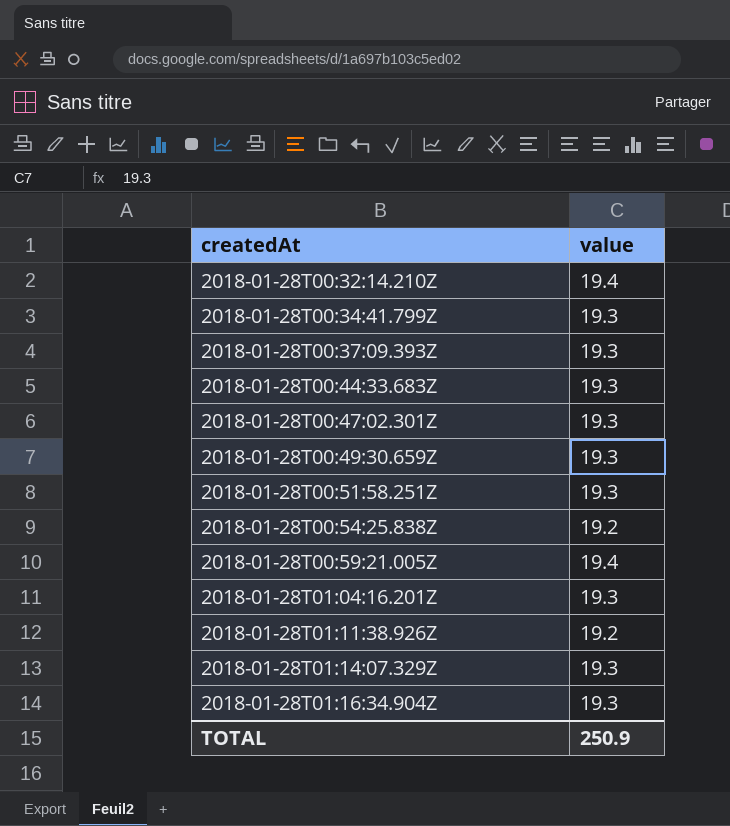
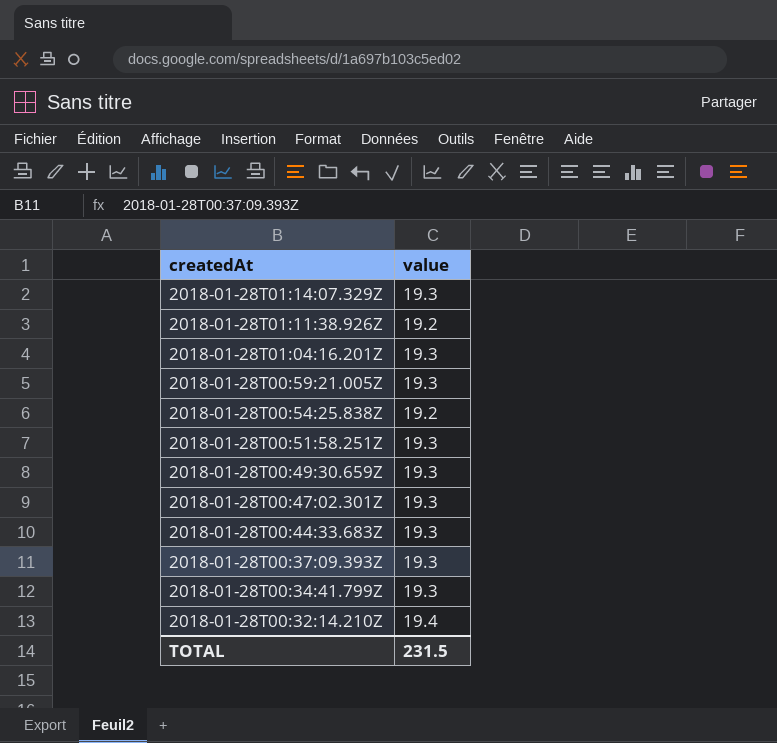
row order: createdAt ascending -> createdAt descending
row 2018-01-28T01:16:34.904Z: 19.3 -> none
2018-01-28T00:59:21.005Z | value: 19.4 -> 19.3
TOTAL | value: 250.9 -> 231.5

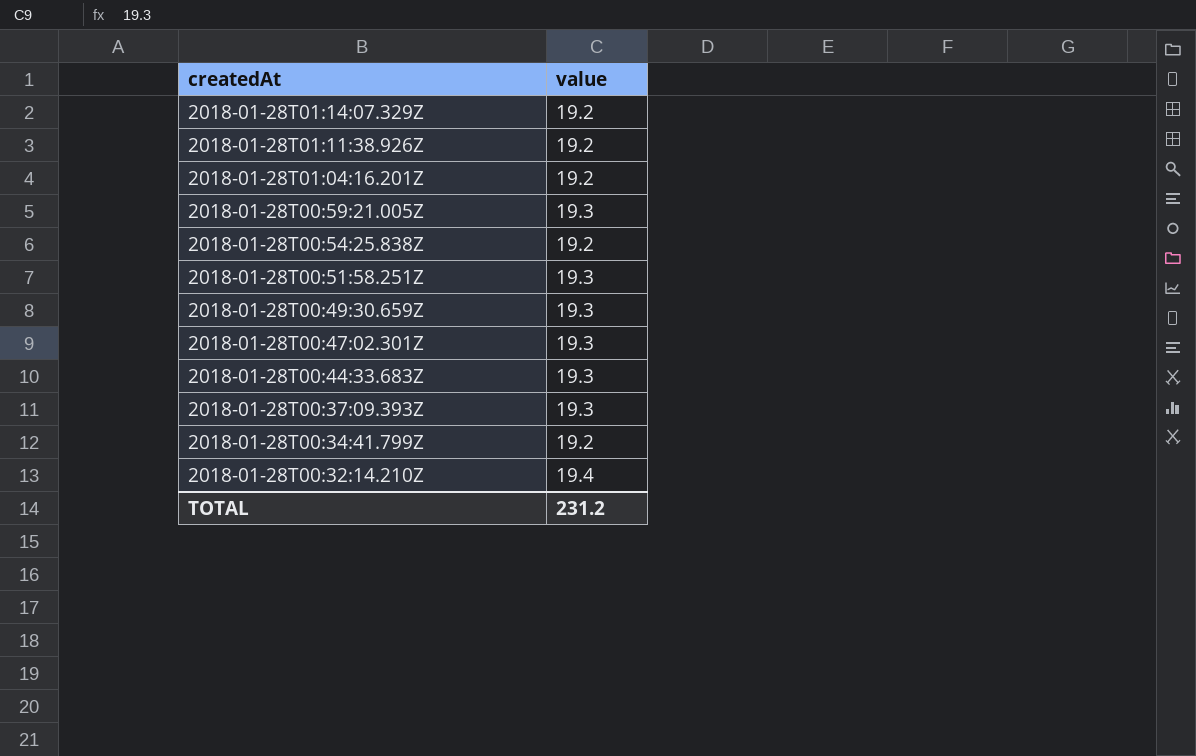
2018-01-28T01:14:07.329Z | value: 19.3 -> 19.2
2018-01-28T01:04:16.201Z | value: 19.3 -> 19.2
2018-01-28T00:34:41.799Z | value: 19.3 -> 19.2
TOTAL | value: 231.5 -> 231.2

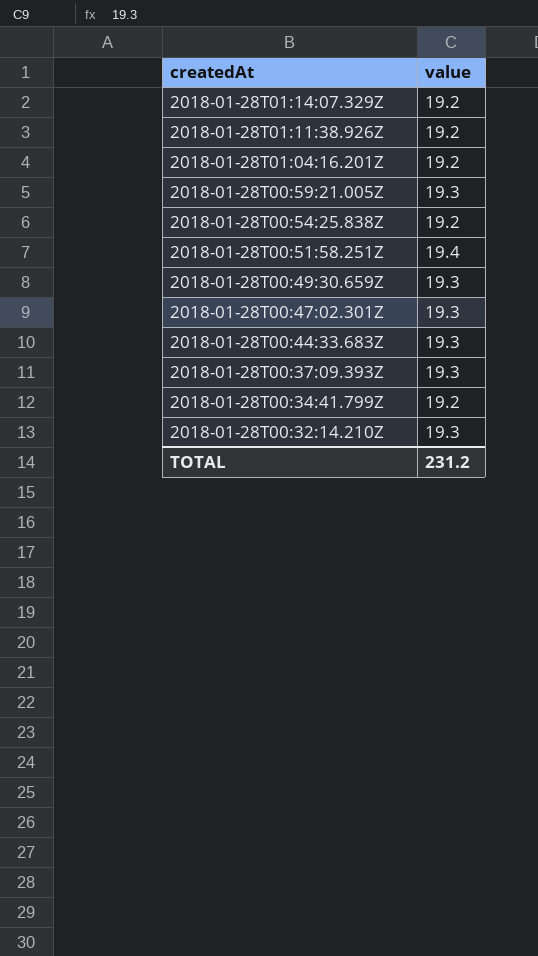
2018-01-28T00:51:58.251Z | value: 19.3 -> 19.4
2018-01-28T00:32:14.210Z | value: 19.4 -> 19.3

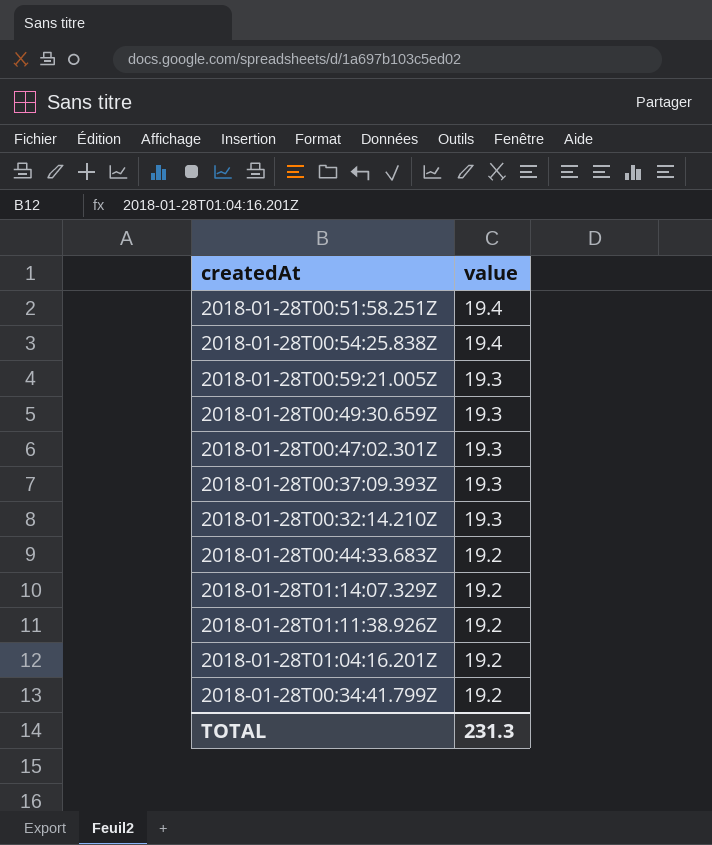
row order: createdAt descending -> value descending
2018-01-28T00:54:25.838Z | value: 19.2 -> 19.4
2018-01-28T00:44:33.683Z | value: 19.3 -> 19.2
TOTAL | value: 231.2 -> 231.3

